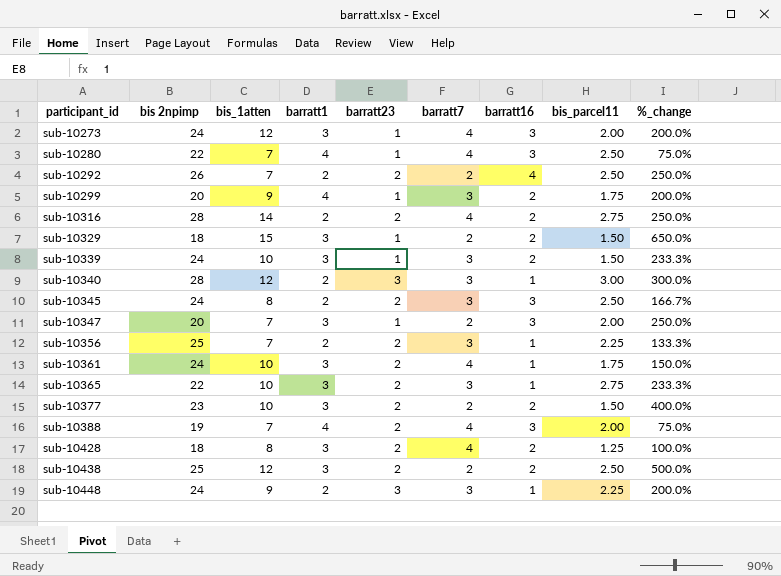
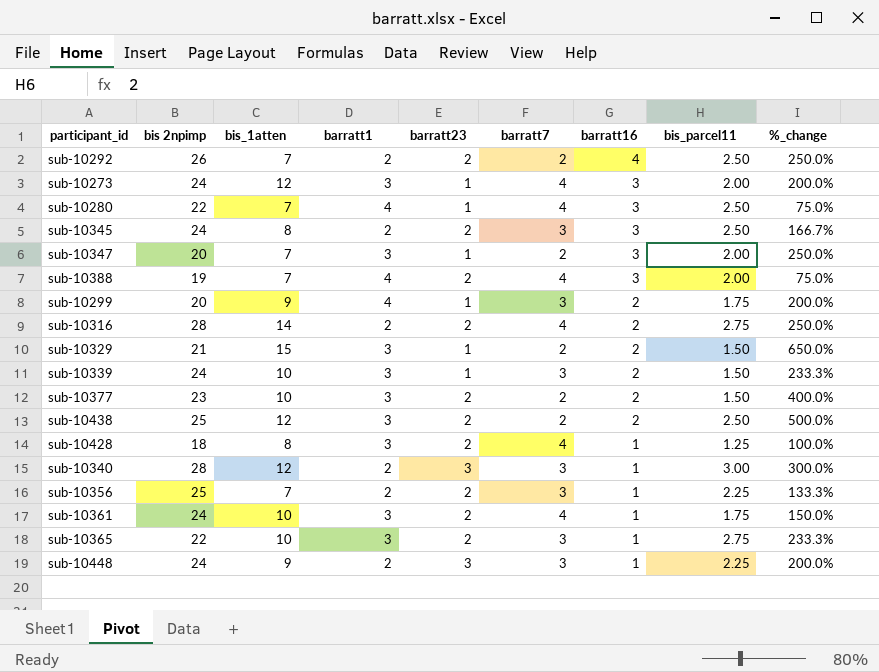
row order: participant_id ascending -> barratt16 descending
sub-10329 | bis 2npimp: 18 -> 21
sub-10428 | barratt16: 2 -> 1

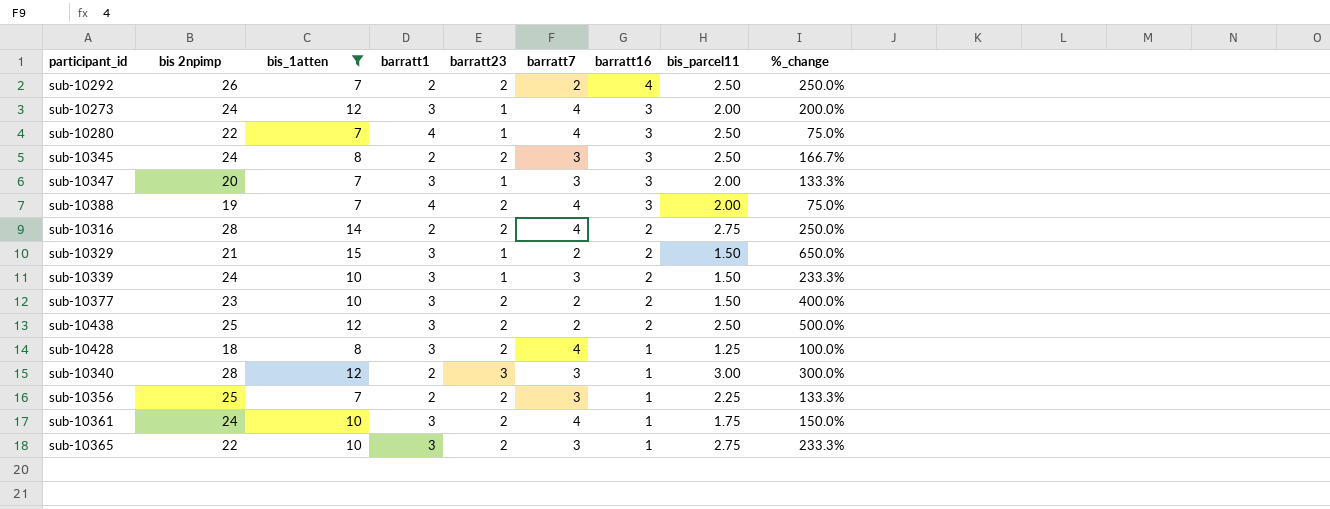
filter: none -> bis_1atten != 9
sub-10347 | barratt7: 2 -> 3
sub-10347 | %_change: 250.0% -> 133.3%

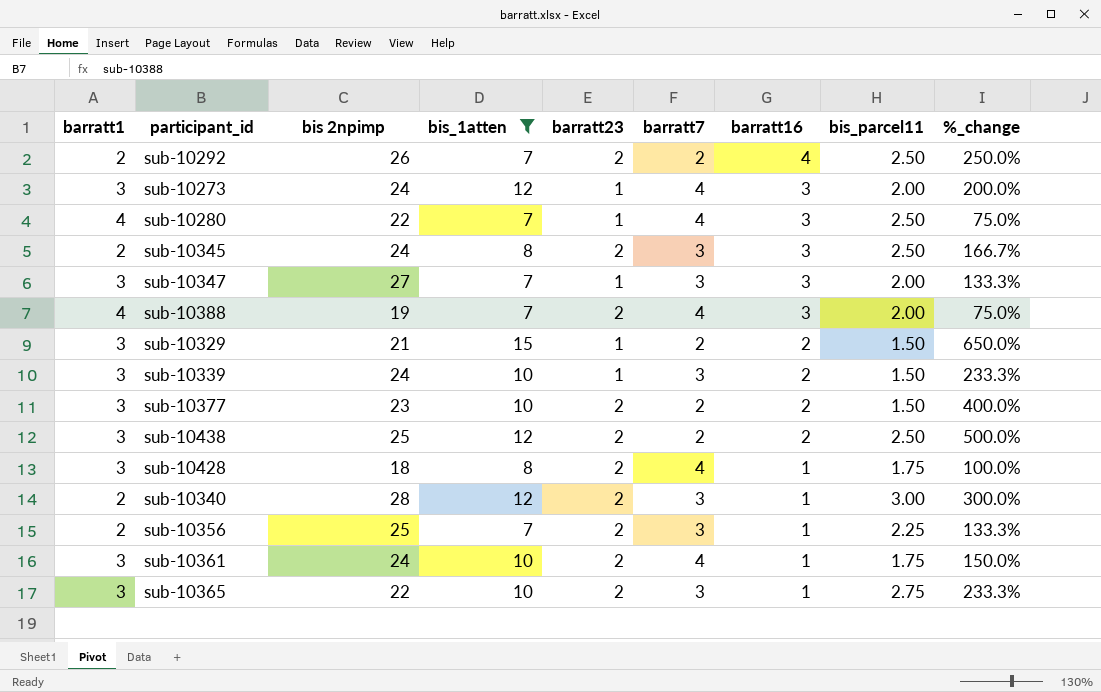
column barratt1 | position: 4 -> 1
row sub-10316: 28 | 14 | 2 | 2 | 4 | 2 | 2.75 | 250.0% -> none
sub-10347 | bis 2npimp: 20 -> 27
sub-10428 | bis_parcel11: 1.25 -> 1.75
sub-10340 | barratt23: 3 -> 2

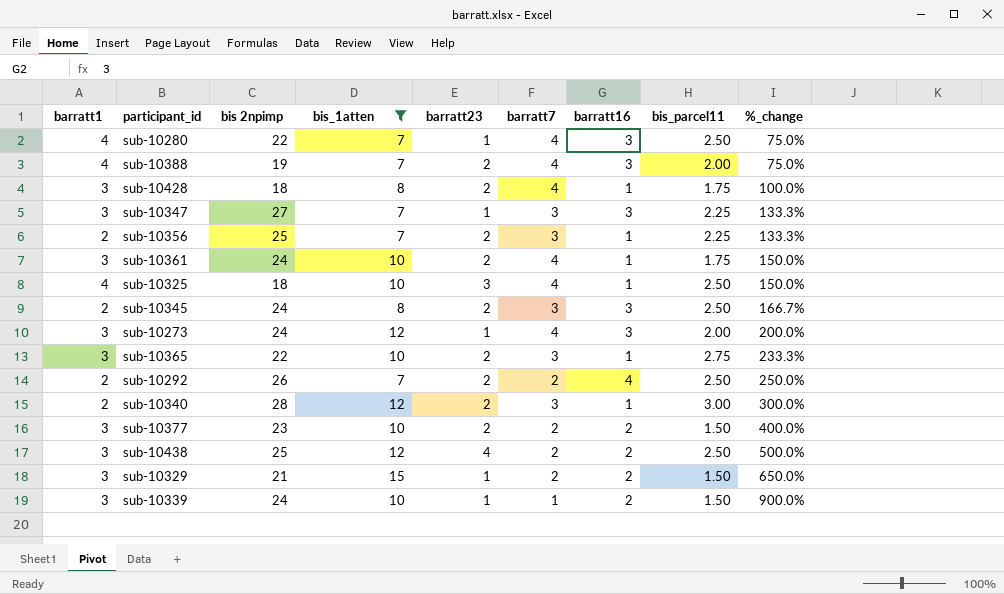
row order: barratt16 descending -> %_change ascending
sub-10347 | bis_parcel11: 2.00 -> 2.25
row sub-10325: none -> 4 | 18 | 10 | 3 | 4 | 1 | 2.50 | 150.0%
sub-10438 | barratt23: 2 -> 4
sub-10339 | barratt7: 3 -> 1
sub-10339 | %_change: 233.3% -> 900.0%

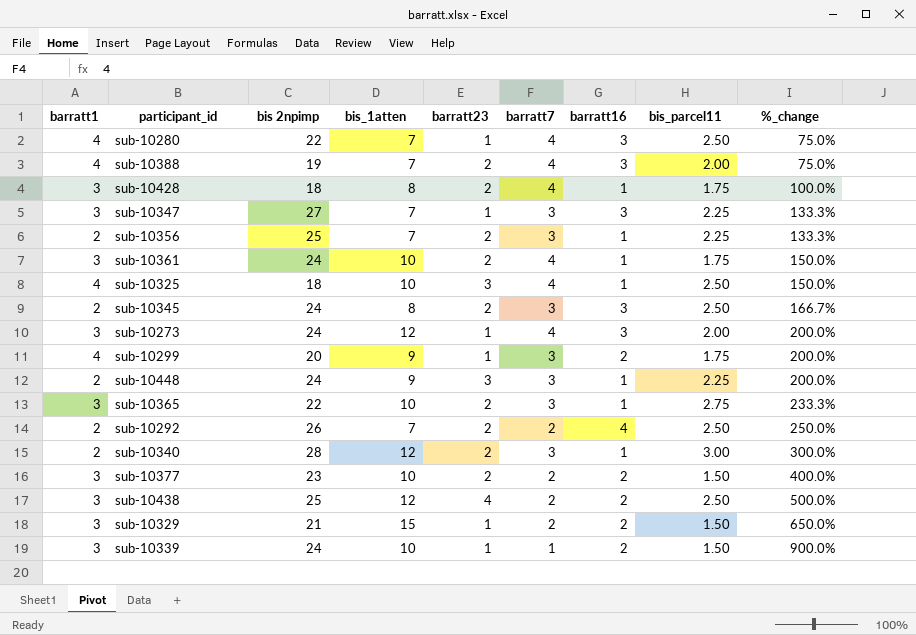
filter: bis_1atten != 9 -> none

